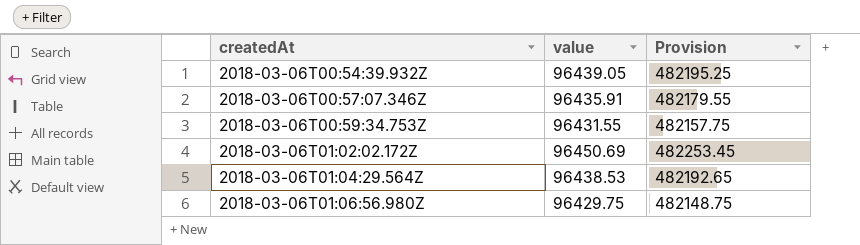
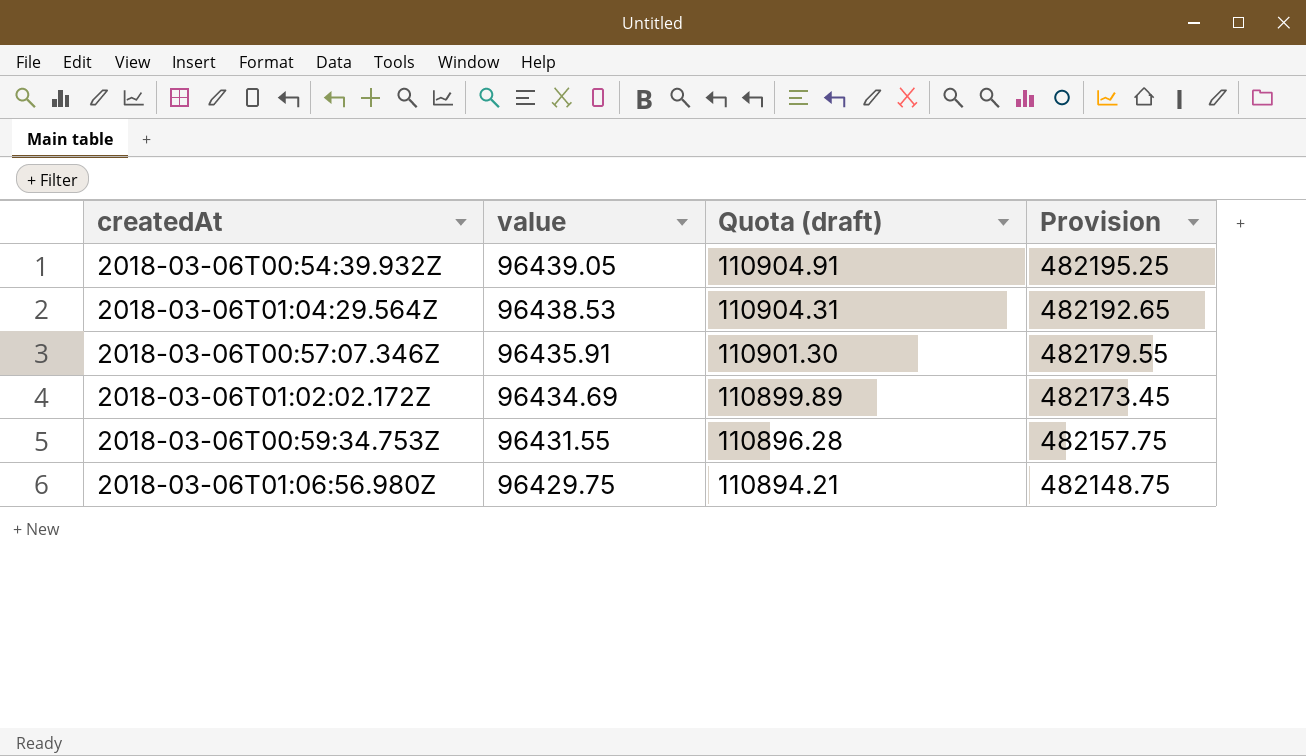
row order: createdAt ascending -> value descending
column Quota (draft) | formula: none -> [value] * 1.15
2018-03-06T01:02:02.172Z | value: 96450.69 -> 96434.69
2018-03-06T01:02:02.172Z | Provision: 482253.45 -> 482173.45

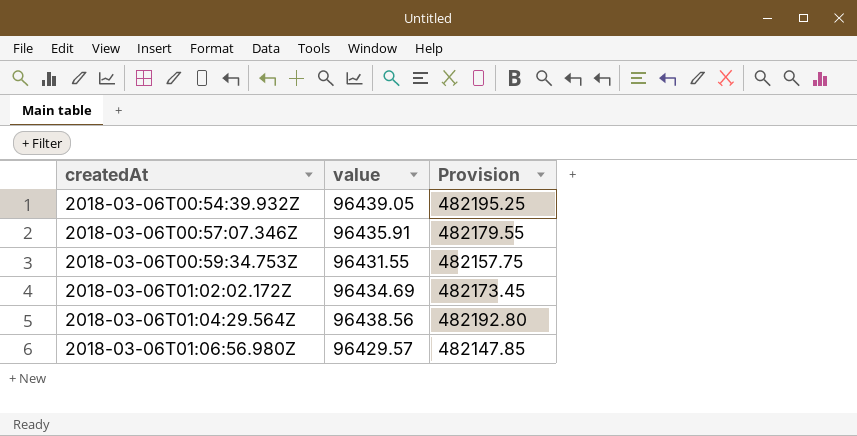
row order: value descending -> createdAt ascending
column Quota (draft) | formula: [value] * 1.15 -> none
2018-03-06T01:04:29.564Z | value: 96438.53 -> 96438.56
2018-03-06T01:04:29.564Z | Provision: 482192.65 -> 482192.80
2018-03-06T01:06:56.980Z | value: 96429.75 -> 96429.57
2018-03-06T01:06:56.980Z | Provision: 482148.75 -> 482147.85

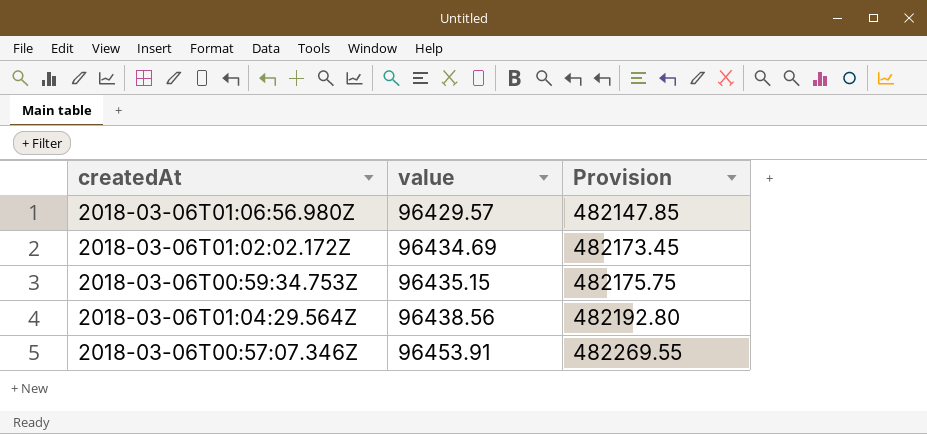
row order: createdAt ascending -> value ascending
row 2018-03-06T00:54:39.932Z: 96439.05 | 482195.25 -> none
2018-03-06T00:59:34.753Z | value: 96431.55 -> 96435.15
2018-03-06T00:59:34.753Z | Provision: 482157.75 -> 482175.75
2018-03-06T00:57:07.346Z | value: 96435.91 -> 96453.91
2018-03-06T00:57:07.346Z | Provision: 482179.55 -> 482269.55

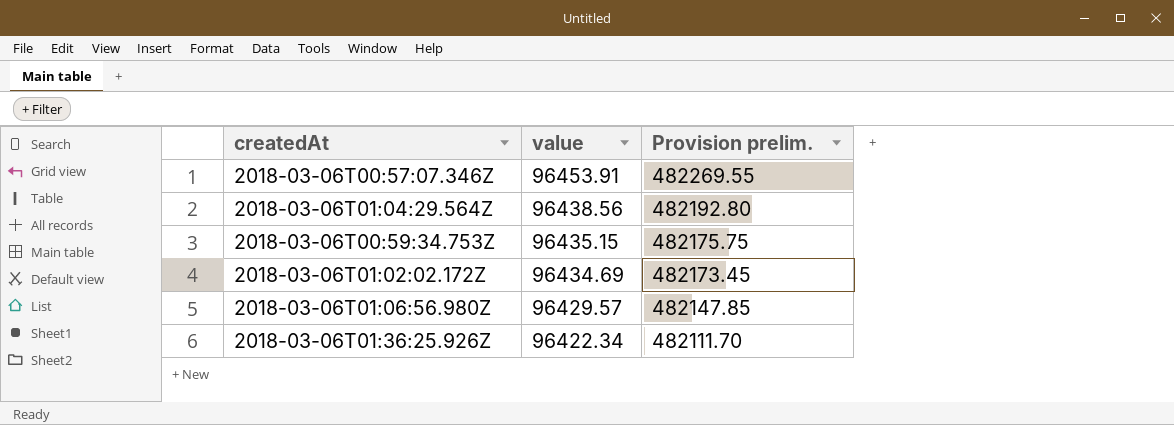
row order: value ascending -> value descending
column name: Provision -> Provision prelim.
row 2018-03-06T01:36:25.926Z: none -> 96422.34 | 482111.70

